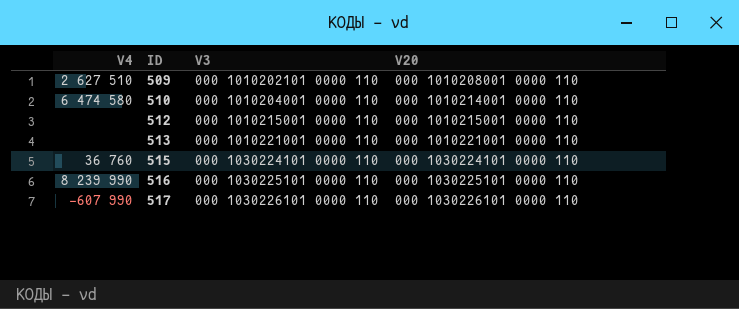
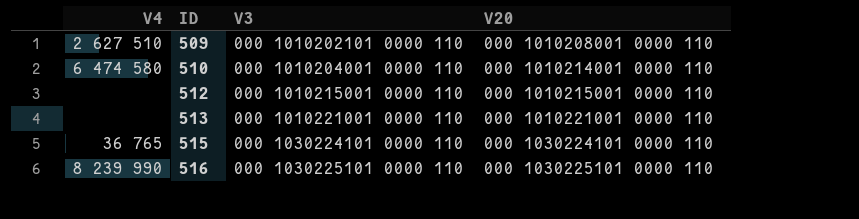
row 517: -607 990 | 000 1030226101 0000 110 | 000 1030226101 0000 110 -> none
515 | V4: 36 760 -> 36 765

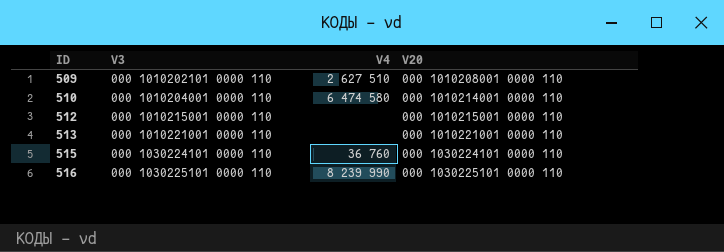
column V4 | position: 1 -> 3
515 | V4: 36 765 -> 36 760

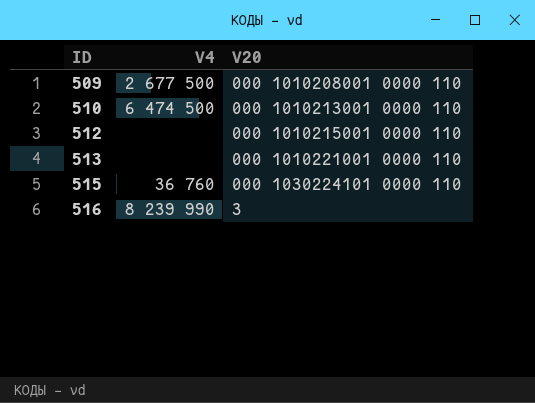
column V3 | position: 2 -> none
509 | V4: 2 627 510 -> 2 677 500
510 | V4: 6 474 580 -> 6 474 500
510 | V20: 000 1010214001 0000 110 -> 000 1010213001 0000 110
516 | V20: 000 1030225101 0000 110 -> 3

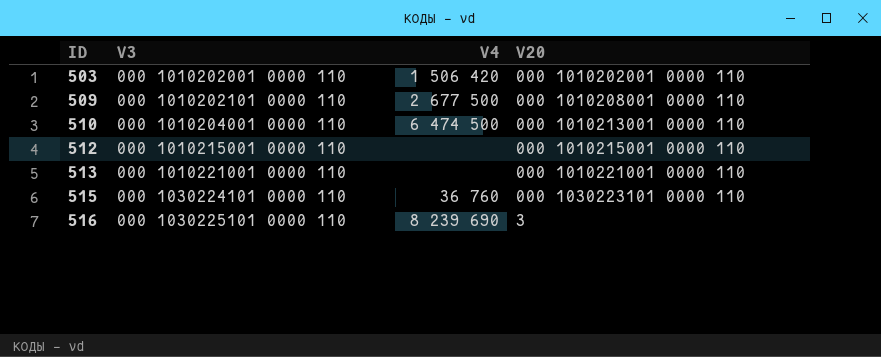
column V3 | position: none -> 2
row 503: none -> 000 1010202001 0000 110 | 1 506 420 | 000 1010202001 0000 110
515 | V20: 000 1030224101 0000 110 -> 000 1030223101 0000 110
516 | V4: 8 239 990 -> 8 239 690

